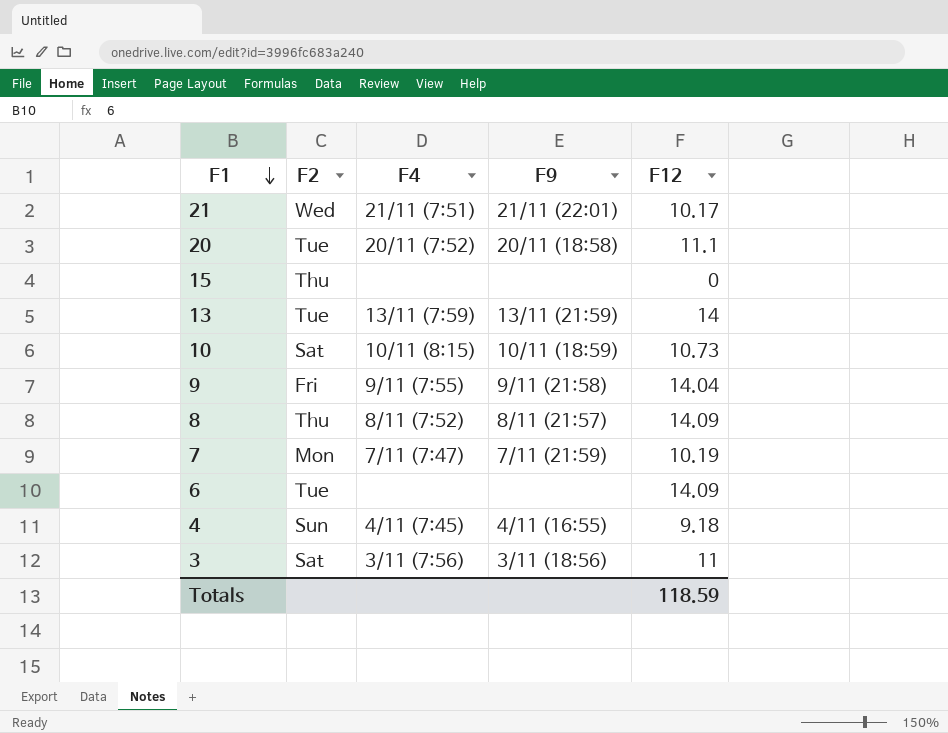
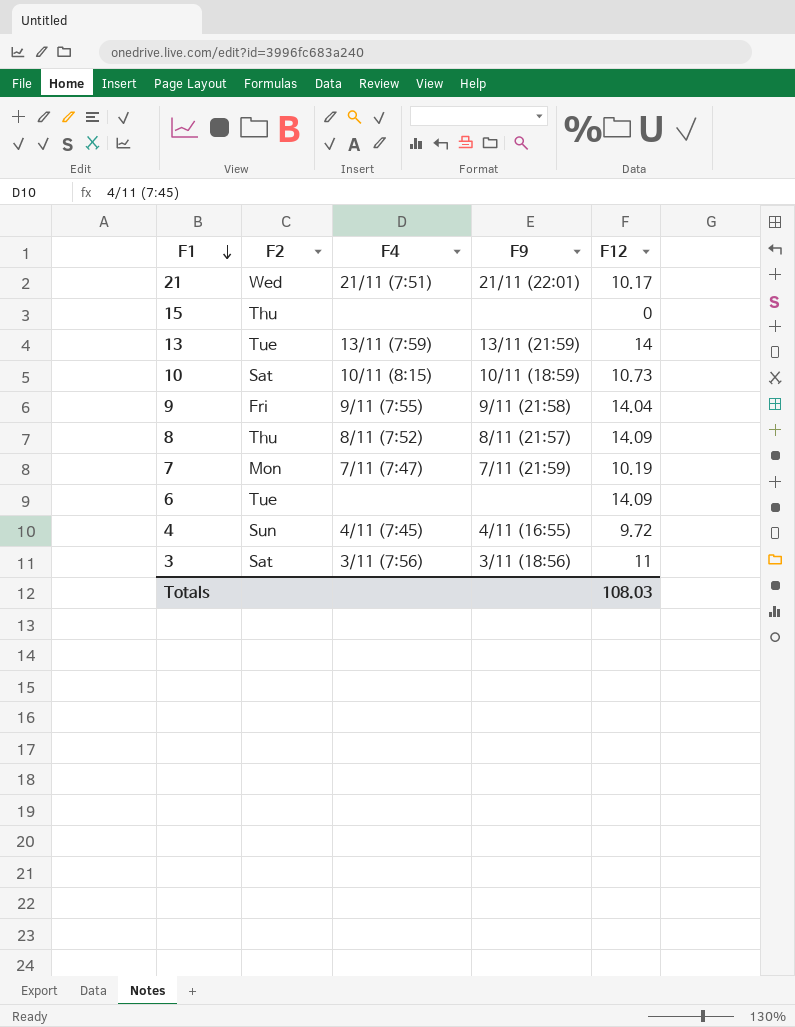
row 20: Tue | 20/11 (7:52) | 20/11 (18:58) | 11.1 -> none
4 | F12: 9.18 -> 9.72
Totals | F12: 118.59 -> 108.03

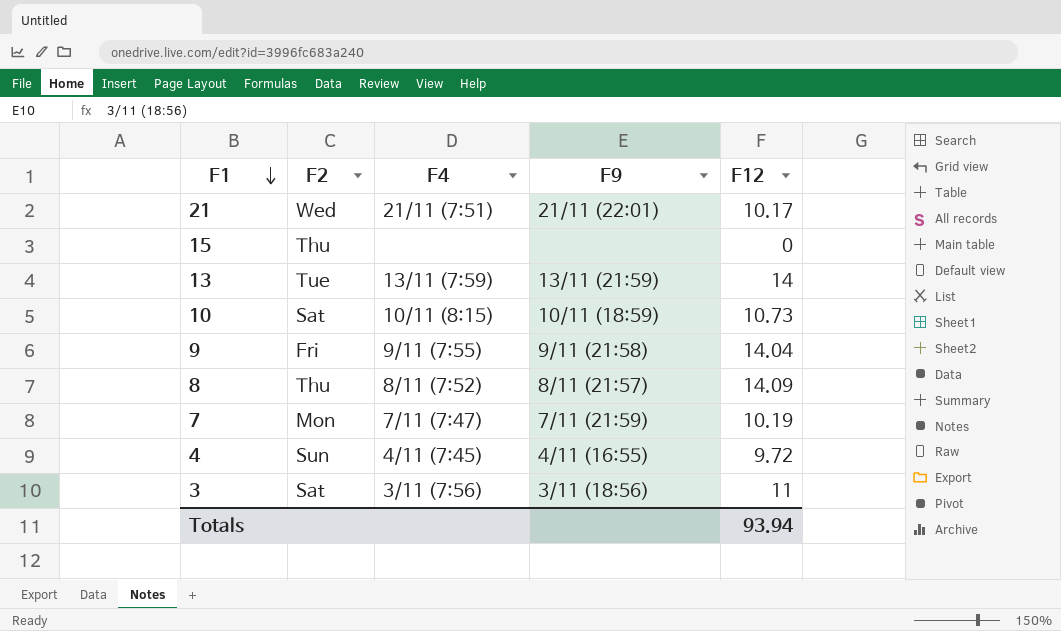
row 6: Tue | none | none | 14.09 -> none
Totals | F12: 108.03 -> 93.94

